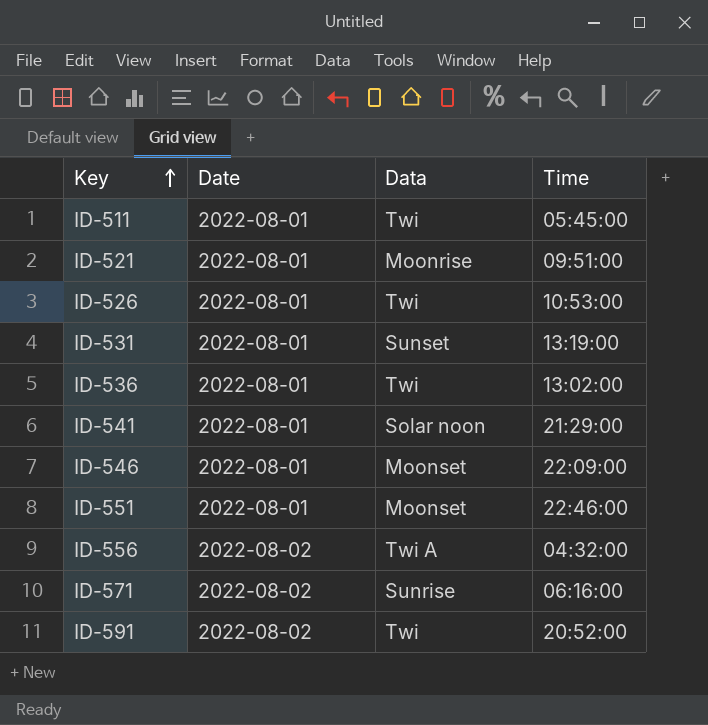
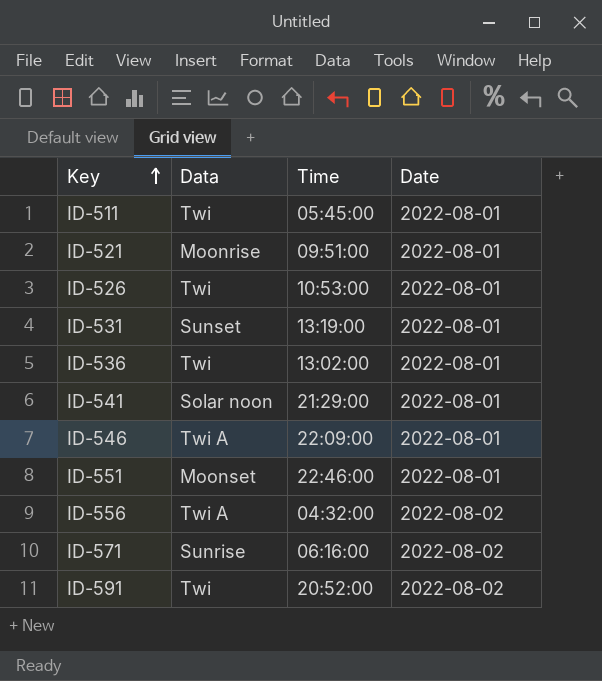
column Date | position: 2 -> 4
ID-546 | Data: Moonset -> Twi A

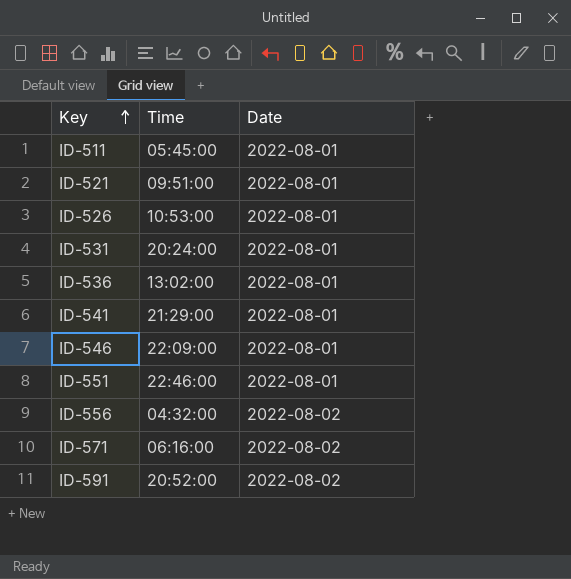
column Data | position: 2 -> none
ID-531 | Time: 13:19:00 -> 20:24:00

